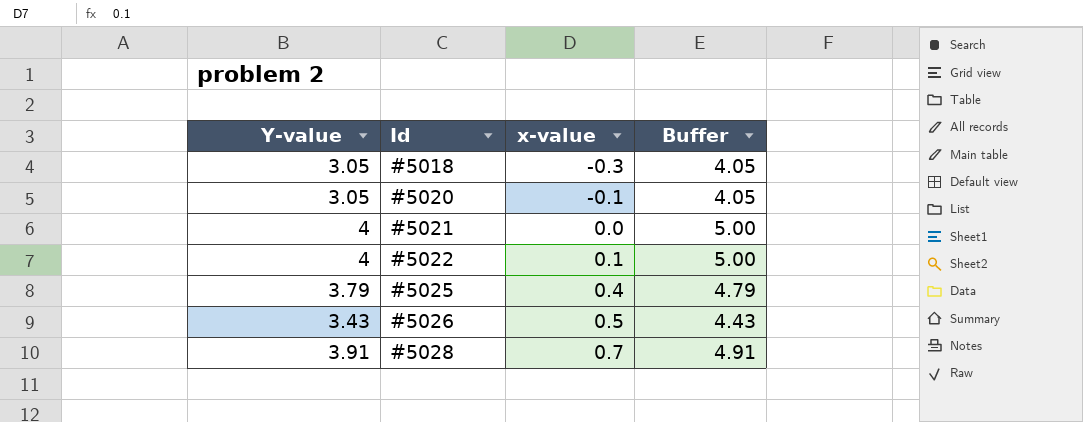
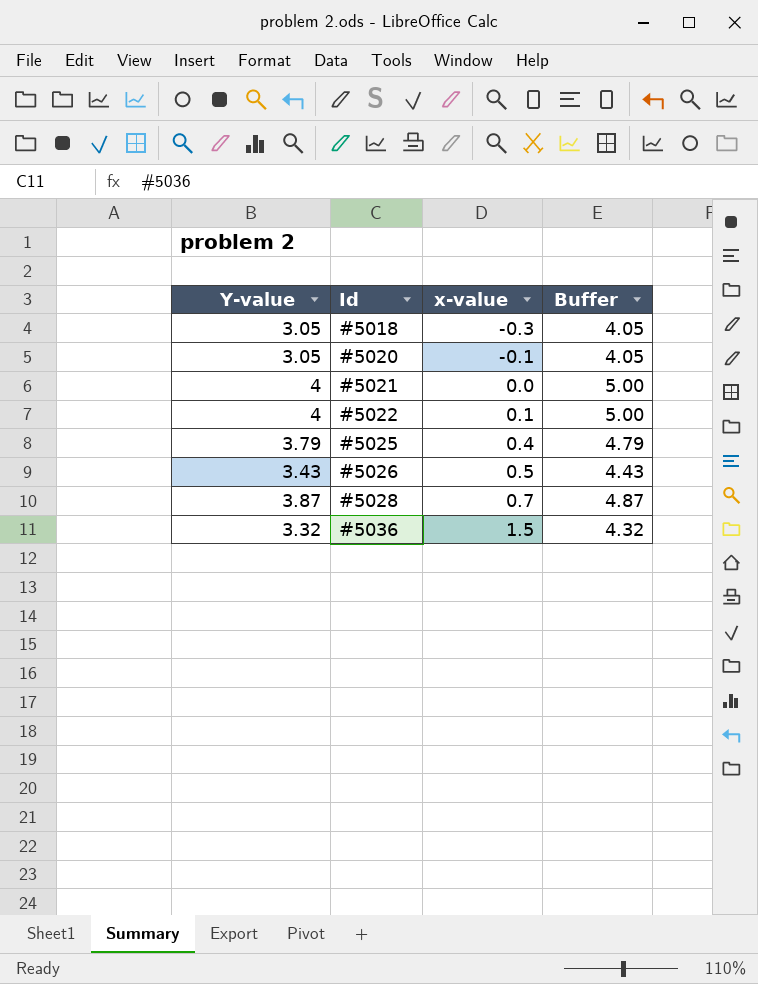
#5028 | Y-value: 3.91 -> 3.87
#5028 | Buffer: 4.91 -> 4.87
row #5036: none -> 3.32 | 1.5 | 4.32

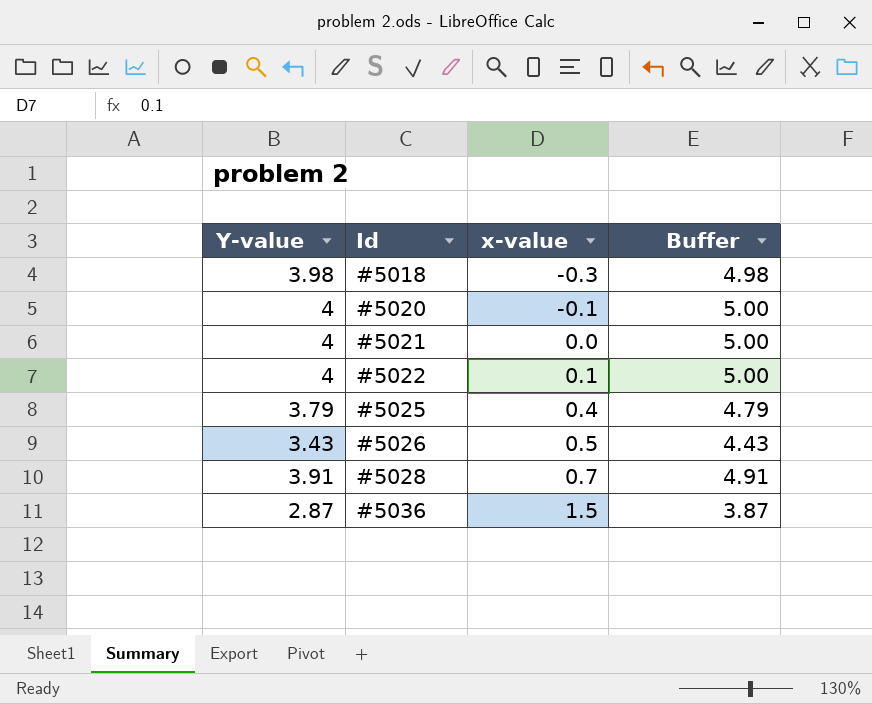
#5018 | Y-value: 3.05 -> 3.98
#5018 | Buffer: 4.05 -> 4.98
#5020 | Y-value: 3.05 -> 4
#5020 | Buffer: 4.05 -> 5.00
#5028 | Y-value: 3.87 -> 3.91
#5028 | Buffer: 4.87 -> 4.91
#5036 | Y-value: 3.32 -> 2.87
#5036 | Buffer: 4.32 -> 3.87

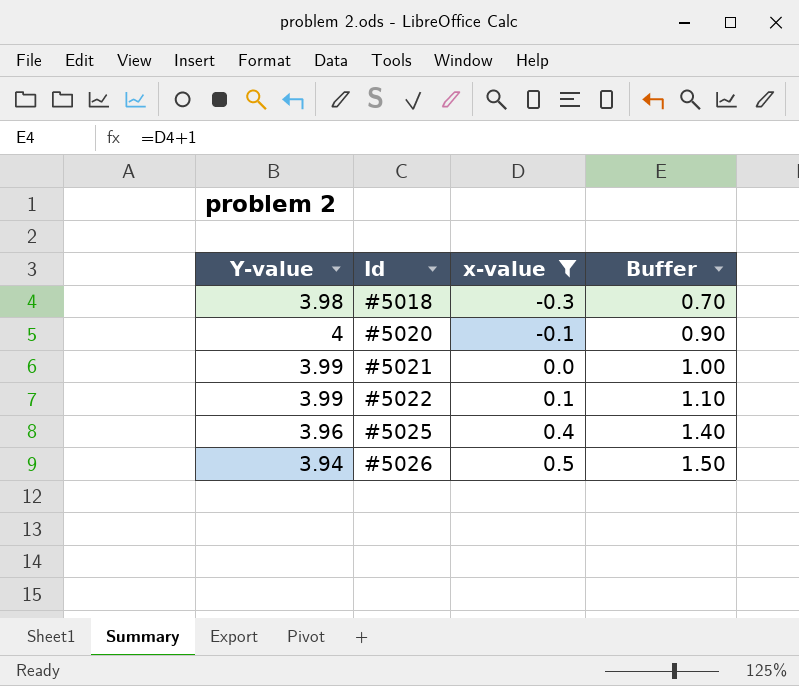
filter: none -> x-value <= 0.5
column Buffer | formula: [Y-value] + 1 -> [x-value] + 1
#5021 | Y-value: 4 -> 3.99
#5022 | Y-value: 4 -> 3.99
#5025 | Y-value: 3.79 -> 3.96
#5026 | Y-value: 3.43 -> 3.94

